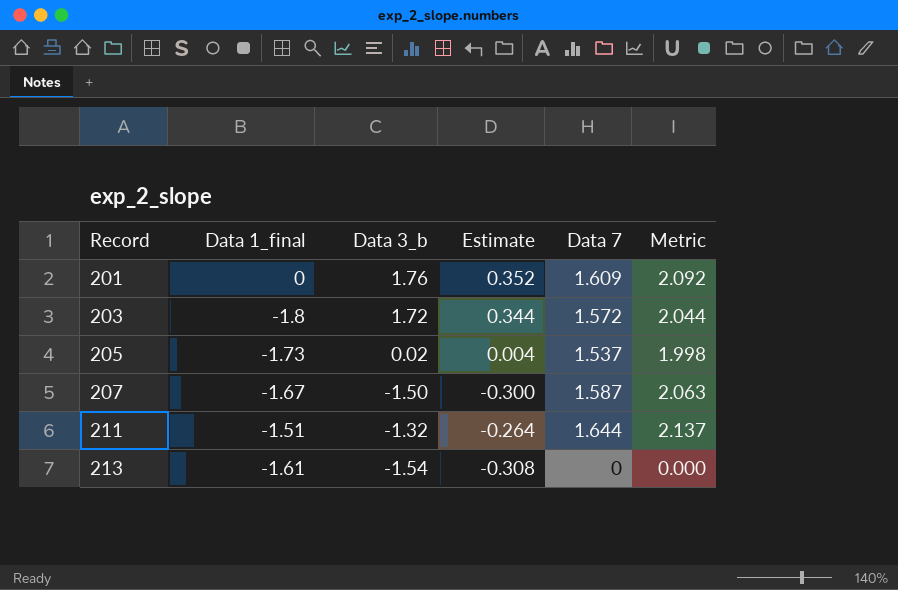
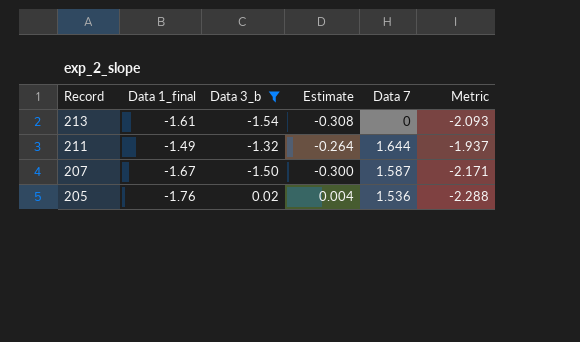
filter: none -> Data 3_b <= 0.02
row order: Record ascending -> Record descending
column Metric | formula: [Data 7] * 1.3 -> [Data 1_final] * 1.3
211 | Data 1_final: -1.51 -> -1.49
205 | Data 1_final: -1.73 -> -1.76
205 | Data 7: 1.537 -> 1.536

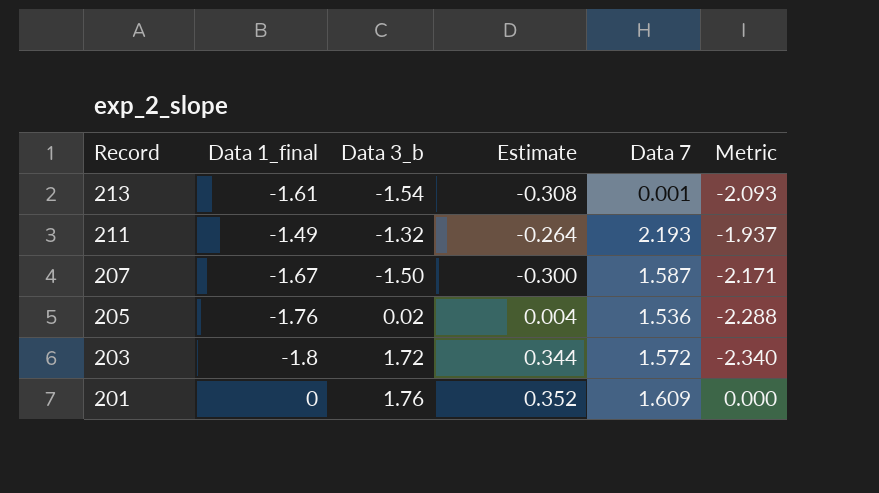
filter: Data 3_b <= 0.02 -> none
213 | Data 7: 0 -> 0.001
211 | Data 7: 1.644 -> 2.193

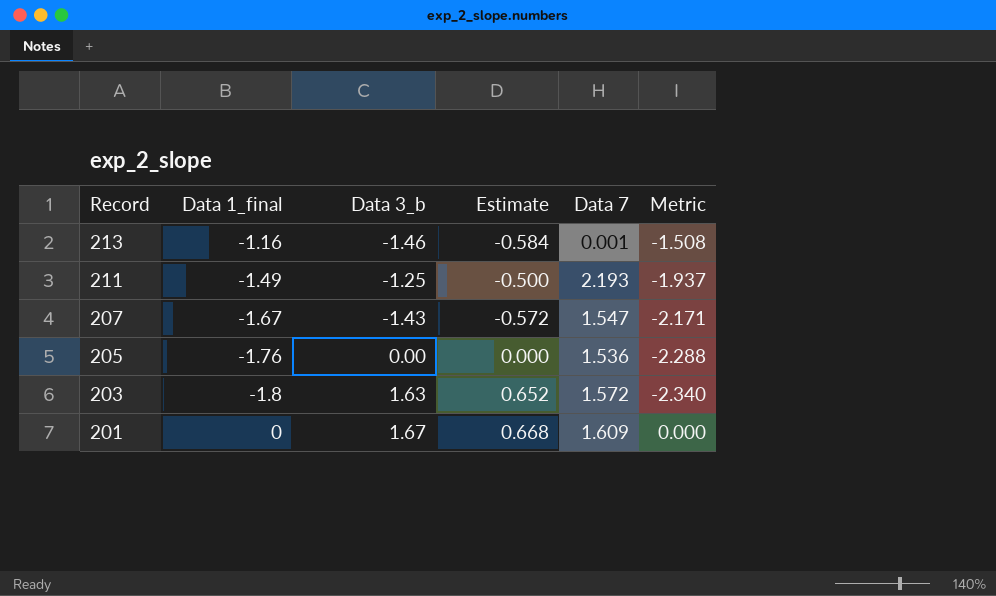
column Estimate | formula: [Data 3_b] * 0.2 -> [Data 3_b] * 0.4
213 | Data 1_final: -1.61 -> -1.16
213 | Data 3_b: -1.54 -> -1.46
213 | Metric: -2.093 -> -1.508
211 | Data 3_b: -1.32 -> -1.25
207 | Data 3_b: -1.50 -> -1.43
207 | Data 7: 1.587 -> 1.547
205 | Data 3_b: 0.02 -> 0.00
203 | Data 3_b: 1.72 -> 1.63
201 | Data 3_b: 1.76 -> 1.67

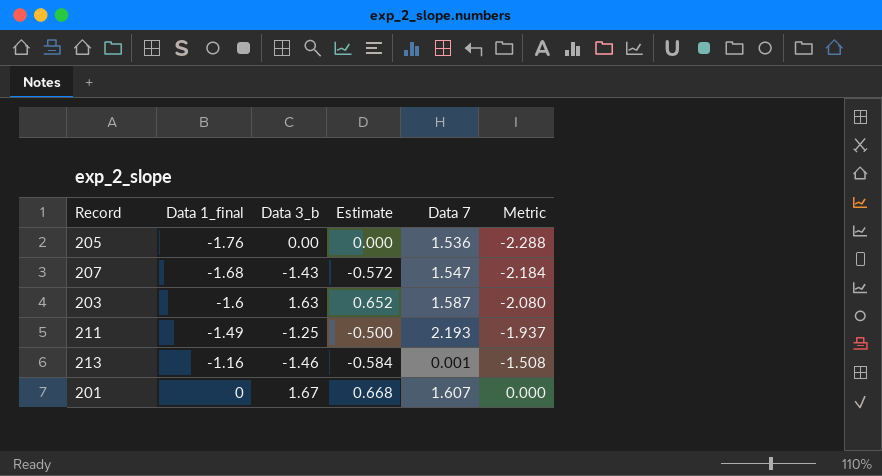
row order: Record descending -> Data 1_final ascending
207 | Data 1_final: -1.67 -> -1.68
207 | Metric: -2.171 -> -2.184
203 | Data 1_final: -1.8 -> -1.6
203 | Data 7: 1.572 -> 1.587
203 | Metric: -2.340 -> -2.080
201 | Data 7: 1.609 -> 1.607

